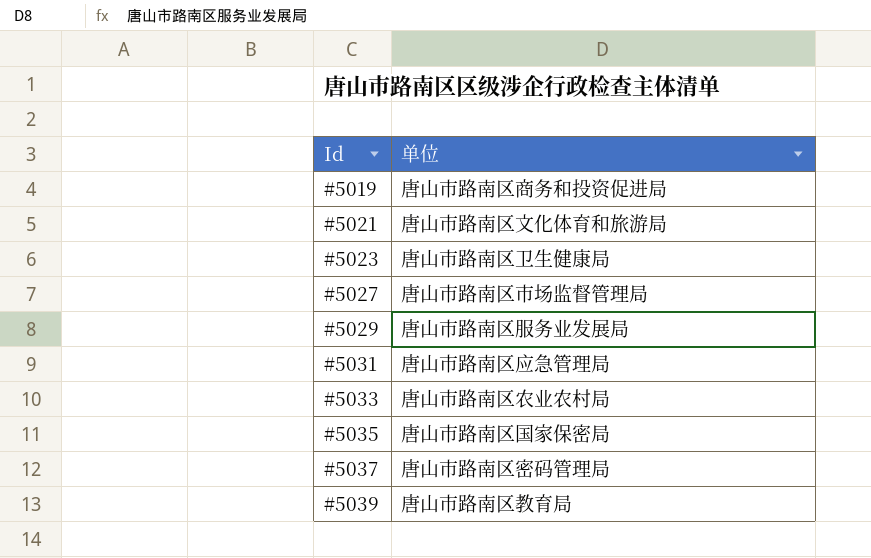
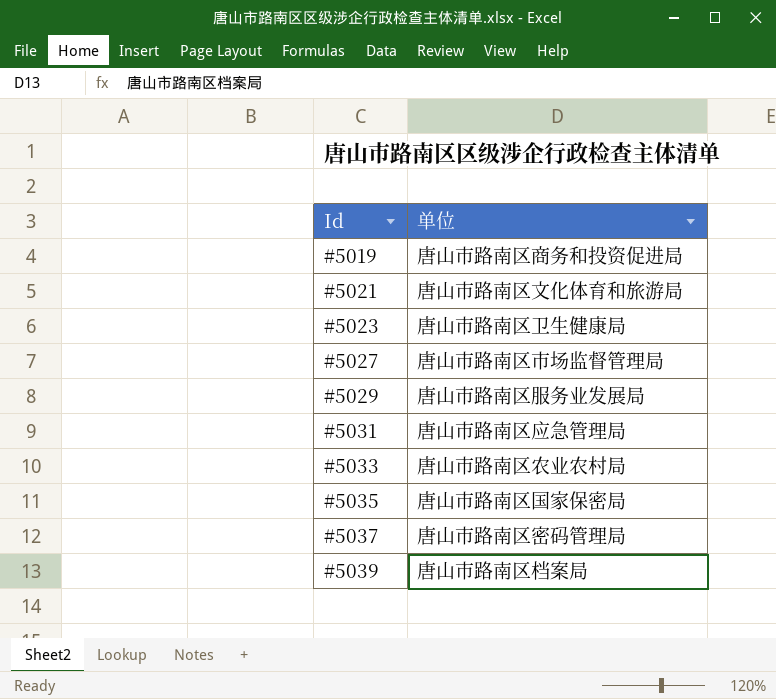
#5039 | 单位: 唐山市路南区教育局 -> 唐山市路南区档案局

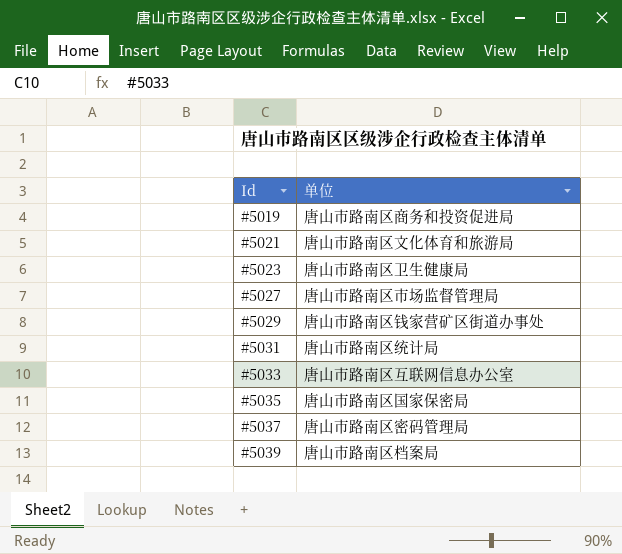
#5029 | 单位: 唐山市路南区服务业发展局 -> 唐山市路南区钱家营矿区街道办事处
#5031 | 单位: 唐山市路南区应急管理局 -> 唐山市路南区统计局
#5033 | 单位: 唐山市路南区农业农村局 -> 唐山市路南区互联网信息办公室

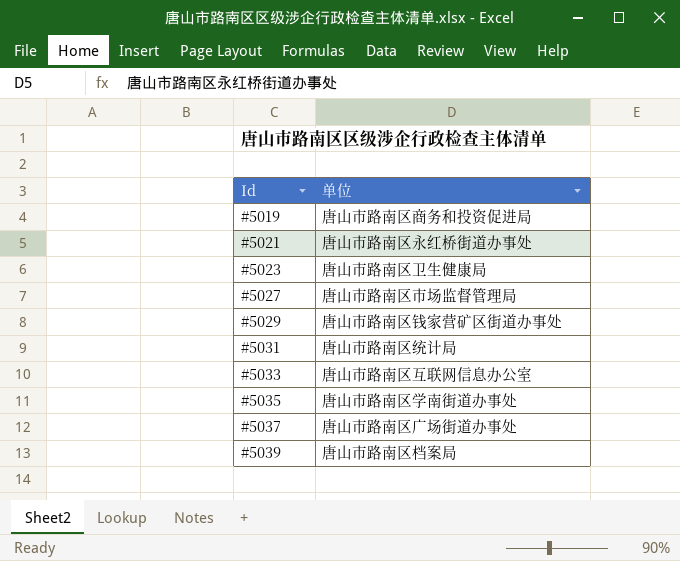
#5021 | 单位: 唐山市路南区文化体育和旅游局 -> 唐山市路南区永红桥街道办事处
#5035 | 单位: 唐山市路南区国家保密局 -> 唐山市路南区学南街道办事处
#5037 | 单位: 唐山市路南区密码管理局 -> 唐山市路南区广场街道办事处

